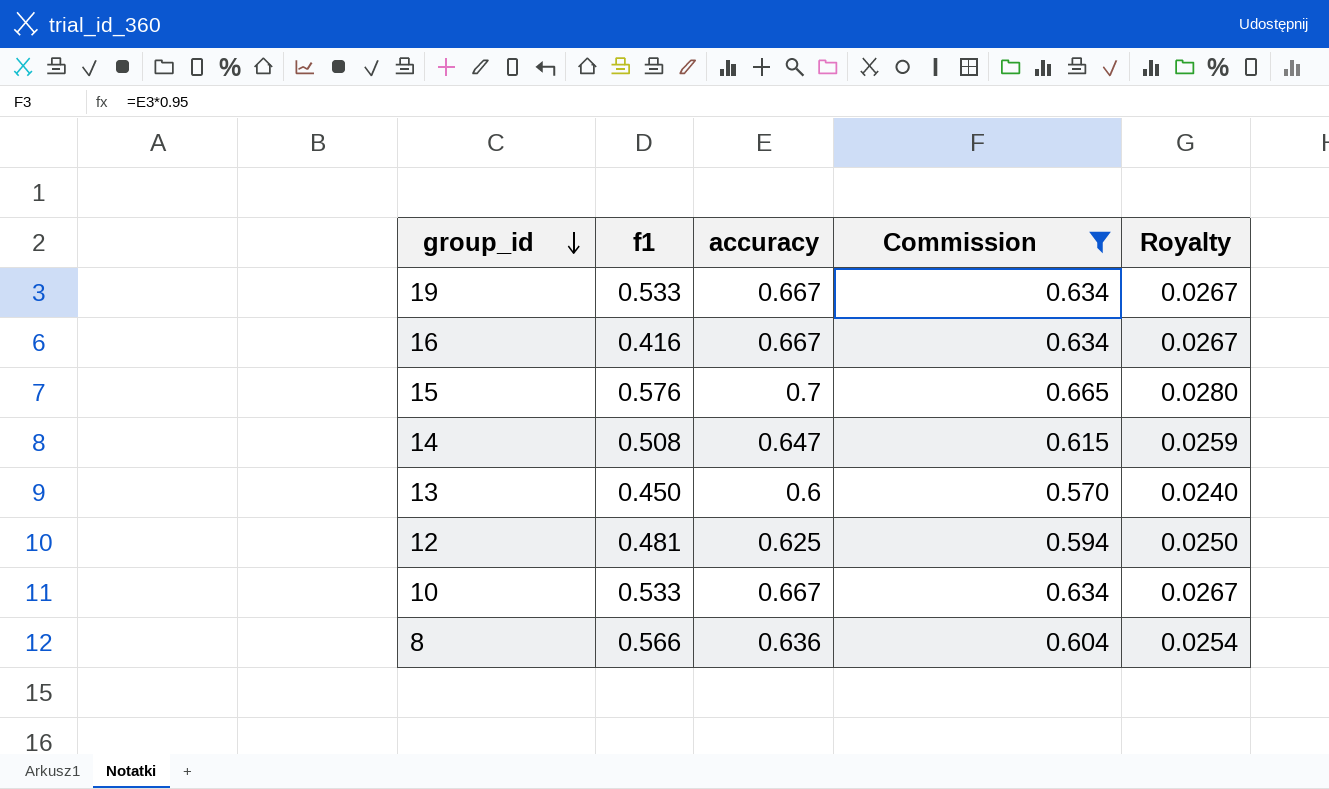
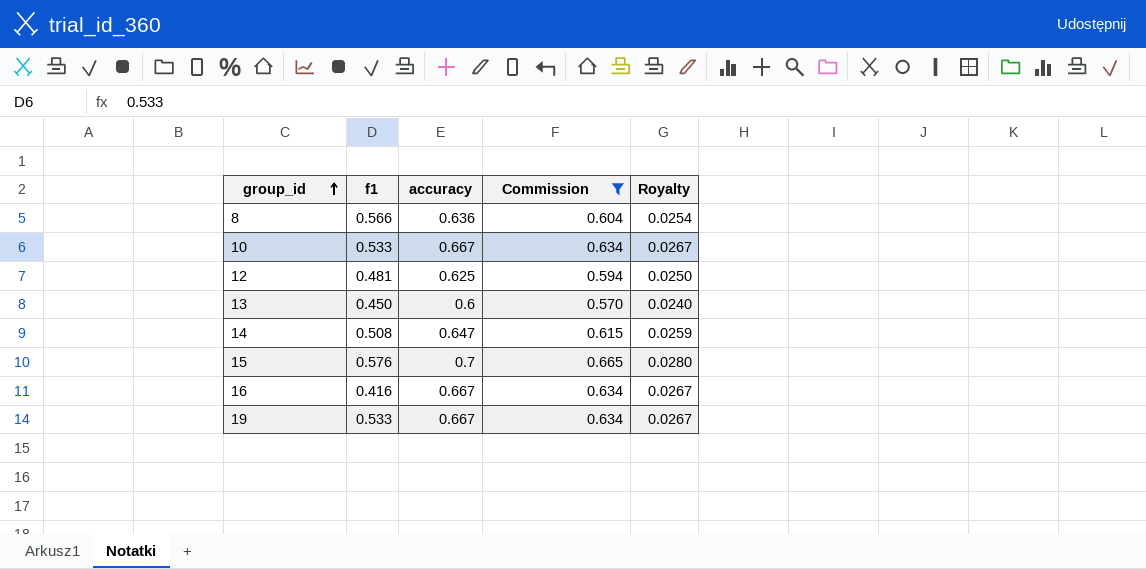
row order: group_id descending -> group_id ascending

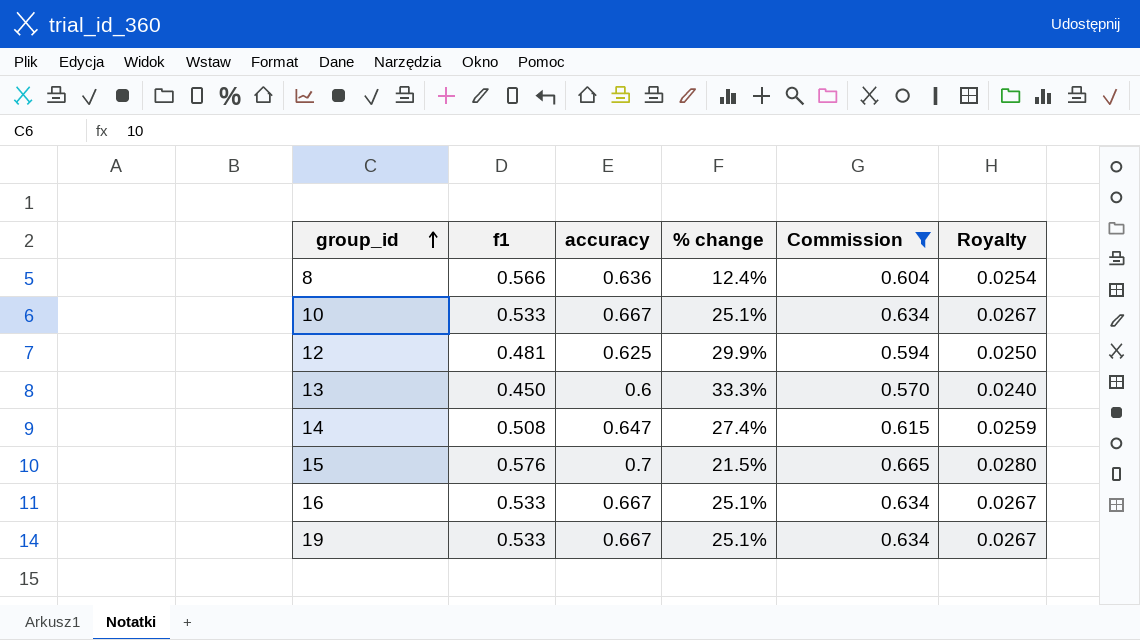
column % change | formula: none -> ([accuracy] - [f1]) / [f1]
16 | f1: 0.416 -> 0.533

